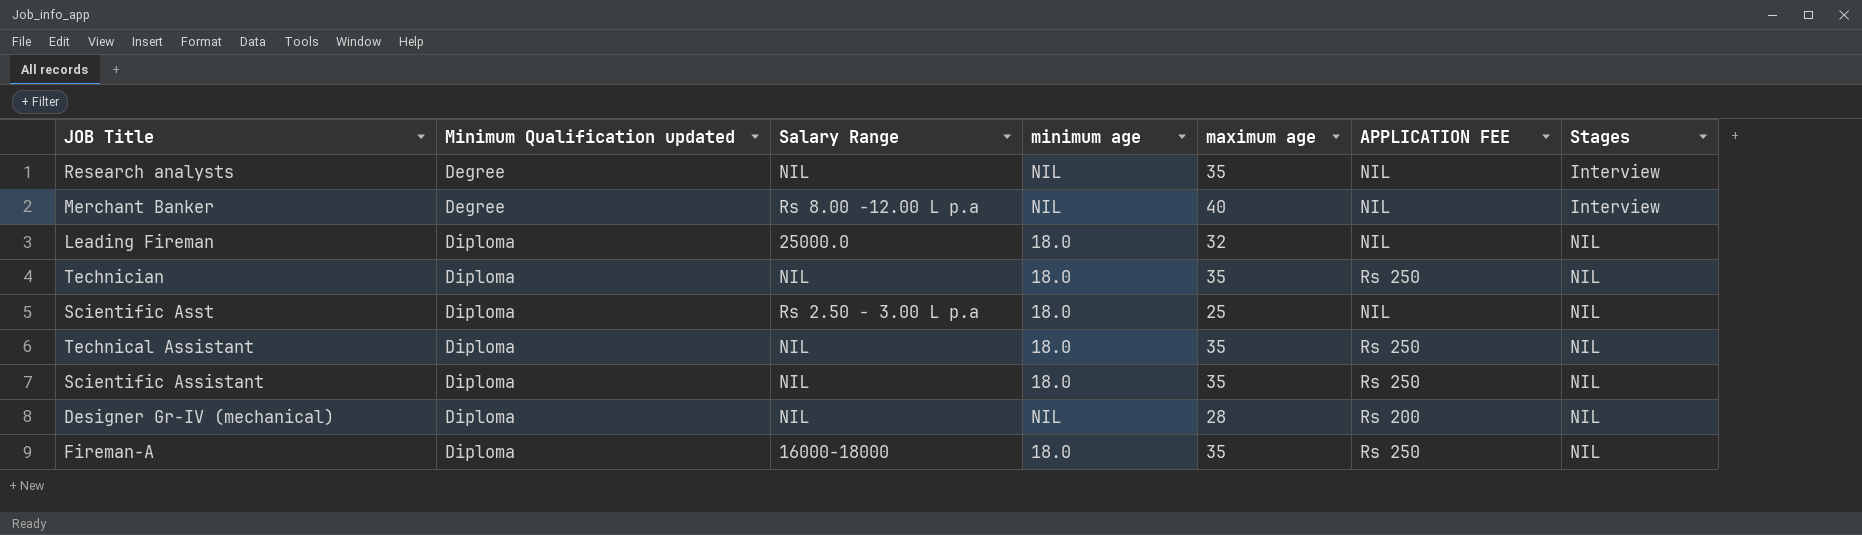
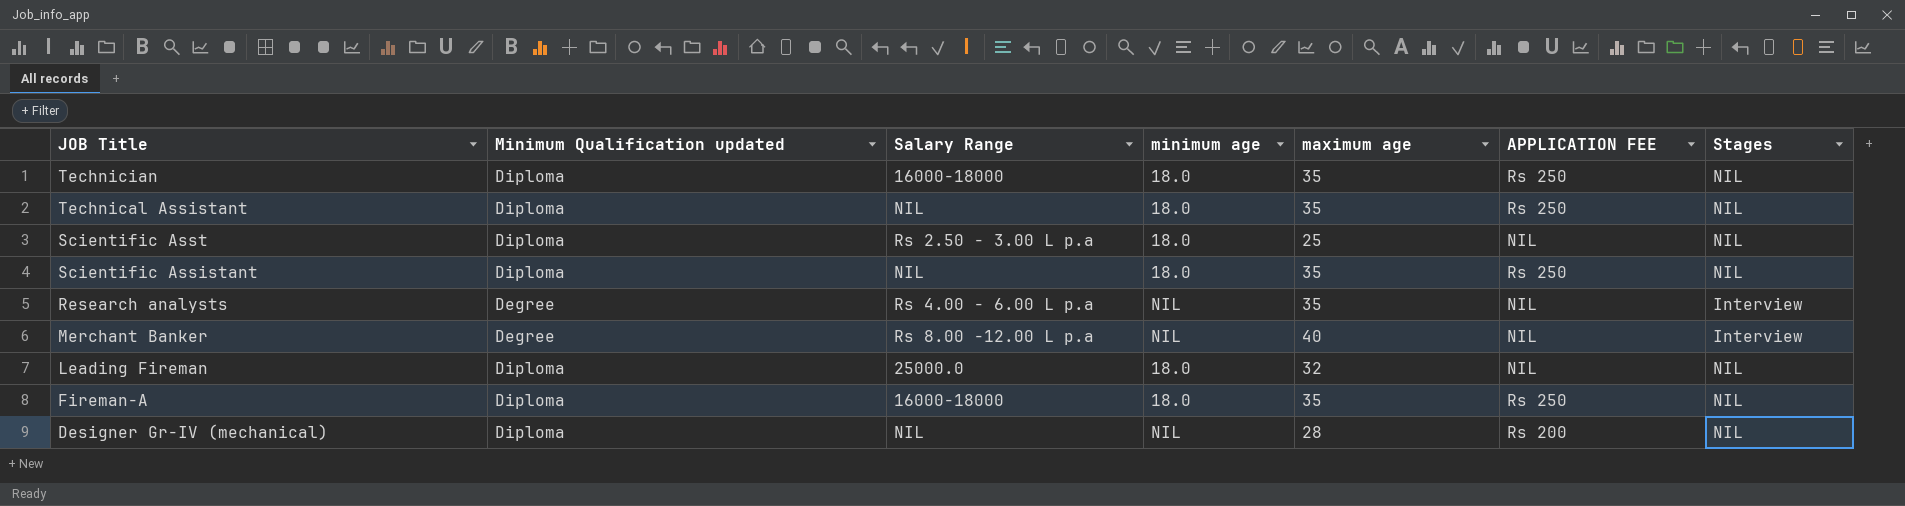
row order: Minimum Qualification updated ascending -> JOB Title descending
Technician | Salary Range: NIL -> 16000-18000
Research analysts | Salary Range: NIL -> Rs 4.00 - 6.00 L p.a

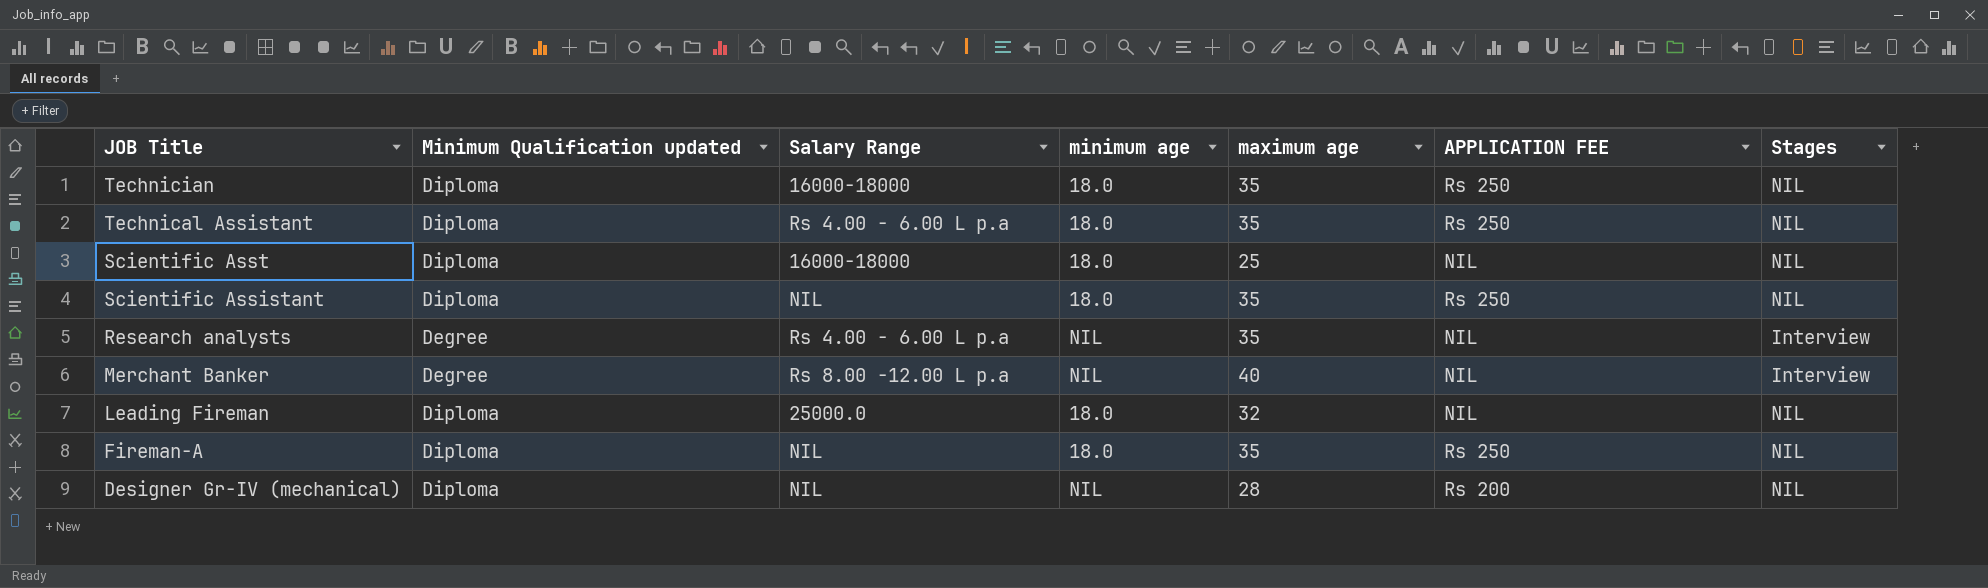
Technical Assistant | Salary Range: NIL -> Rs 4.00 - 6.00 L p.a
Scientific Asst | Salary Range: Rs 2.50 - 3.00 L p.a -> 16000-18000
Fireman-A | Salary Range: 16000-18000 -> NIL

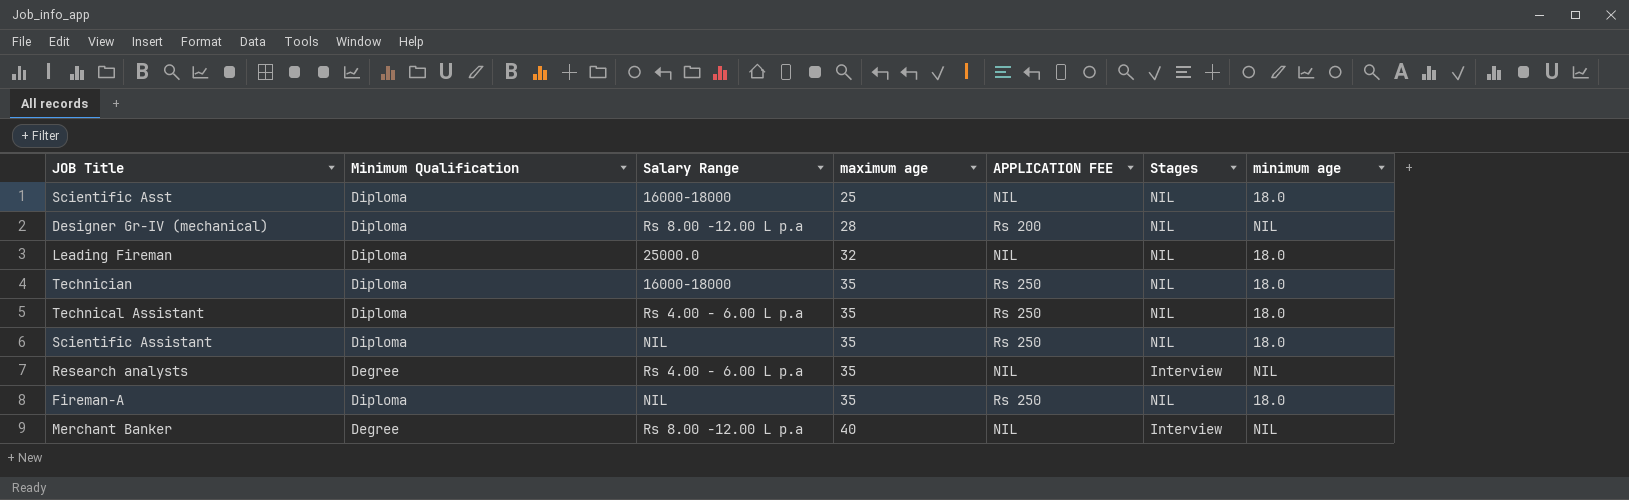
row order: JOB Title descending -> maximum age ascending
column name: Minimum Qualification updated -> Minimum Qualification
column minimum age | position: 4 -> 7
Designer Gr-IV (mechanical) | Salary Range: NIL -> Rs 8.00 -12.00 L p.a

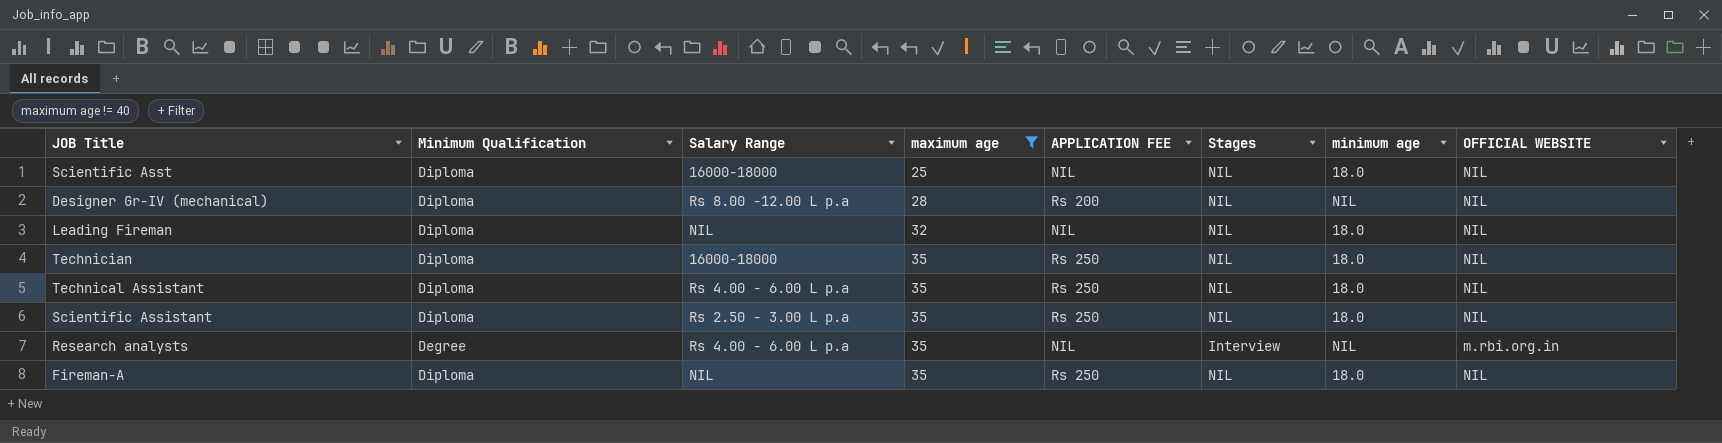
filter: none -> maximum age != 40
column OFFICIAL WEBSITE | position: none -> 8
Leading Fireman | Salary Range: 25000.0 -> NIL
Scientific Assistant | Salary Range: NIL -> Rs 2.50 - 3.00 L p.a

